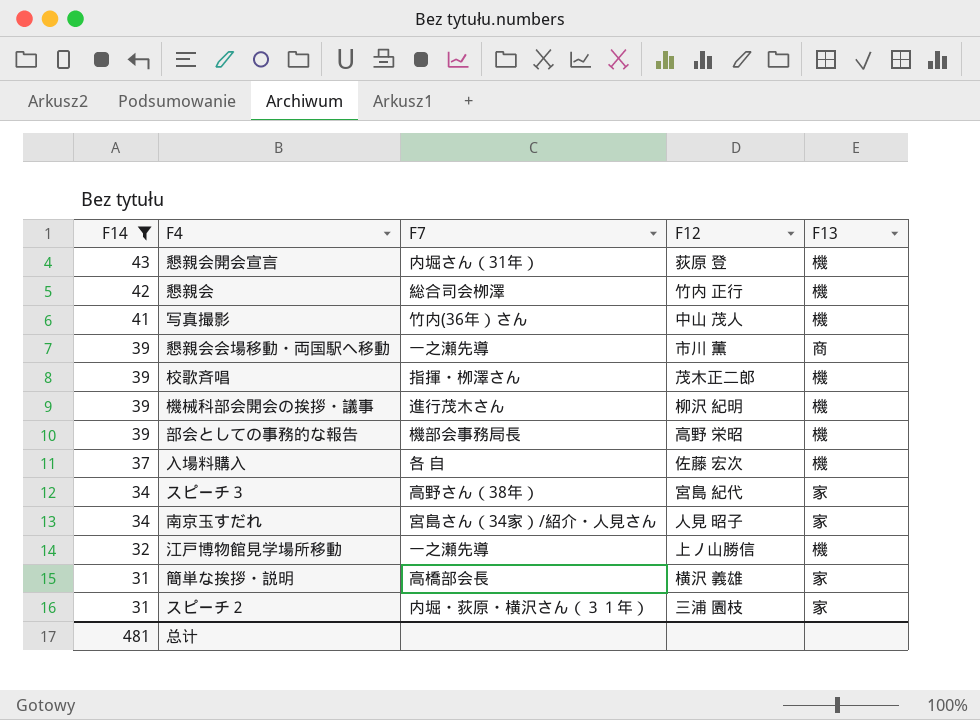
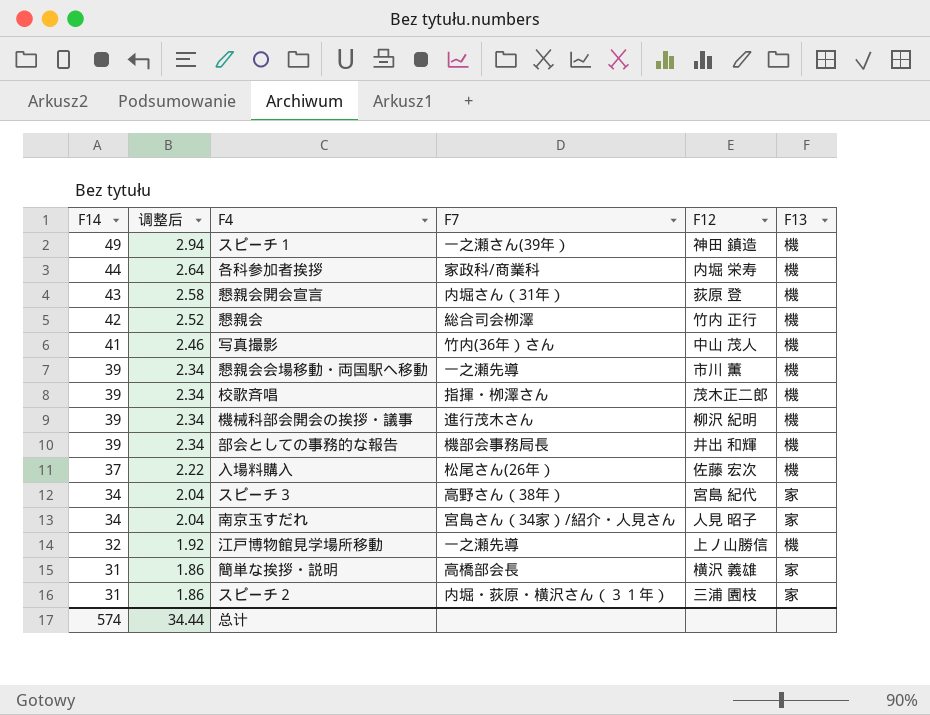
filter: F14 <= 43 -> none
column 调整后 | formula: none -> [F14] * 0.06
懇親会会場移動・両国駅へ移動 | F13: 商 -> 機
部会としての事務的な報告 | F12: 高野 栄昭 -> 井出 和輝
入場料購入 | F7: 各 自 -> 松尾さん(26年）
总计 | F14: 481 -> 574

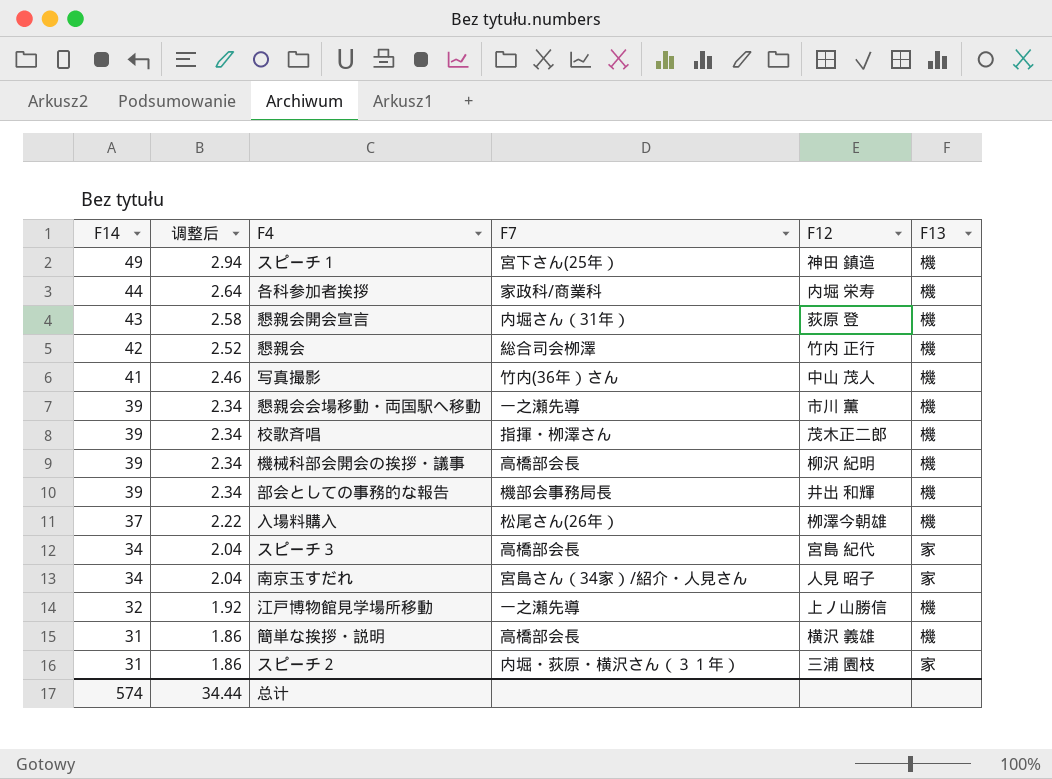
スピーチ１ | F7: 一之瀬さん(39年） -> 宮下さん(25年）
機械科部会開会の挨拶・議事 | F7: 進行茂木さん -> 高橋部会長
入場料購入 | F12: 佐藤 宏次 -> 栁澤今朝雄
スピーチ３ | F7: 高野さん（38年） -> 高橋部会長
簡単な挨拶・説明 | F13: 家 -> 機

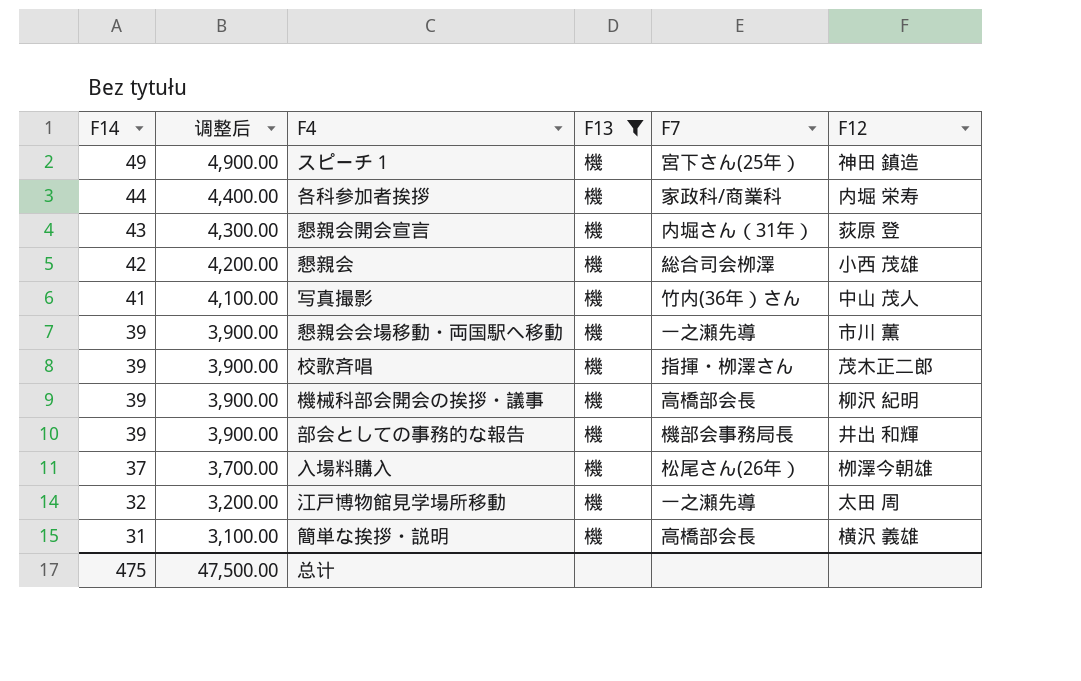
filter: none -> F13 = 機
column 调整后 | formula: [F14] * 0.06 -> [F14] * 100
column F13 | position: 6 -> 4
懇親会 | F12: 竹内 正行 -> 小西 茂雄
江戸博物館見学場所移動 | F12: 上ノ山勝信 -> 太田 周
总计 | F14: 574 -> 475
总计 | 调整后: 34.44 -> 47,500.00

